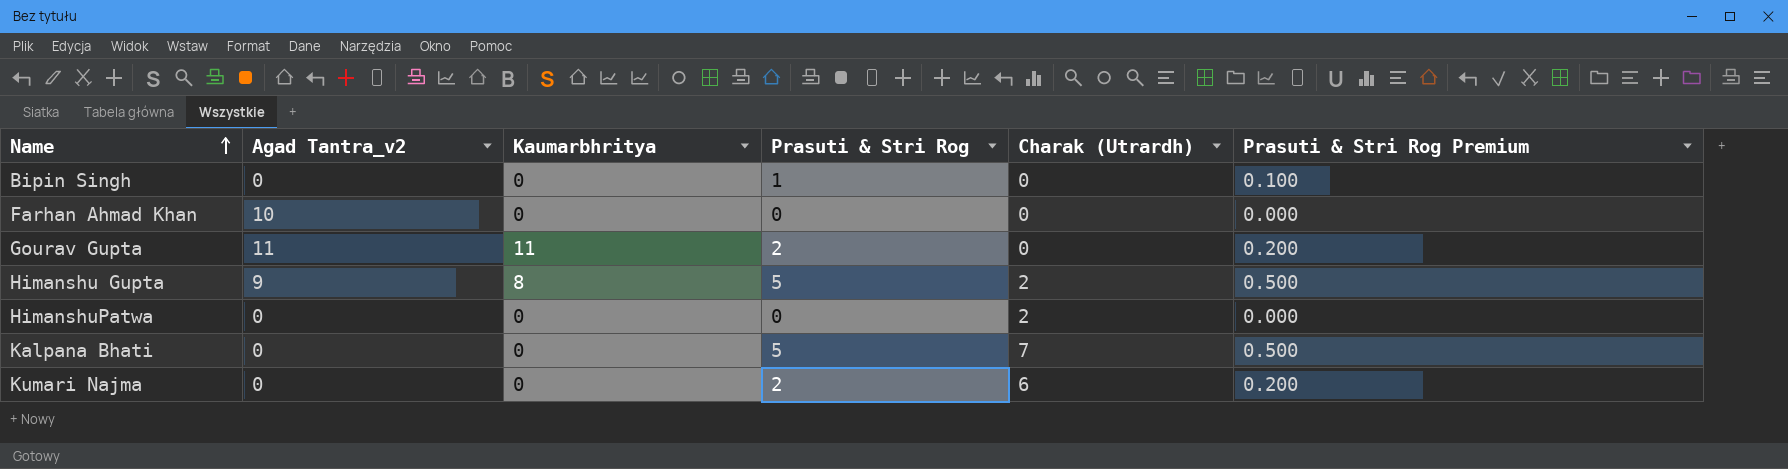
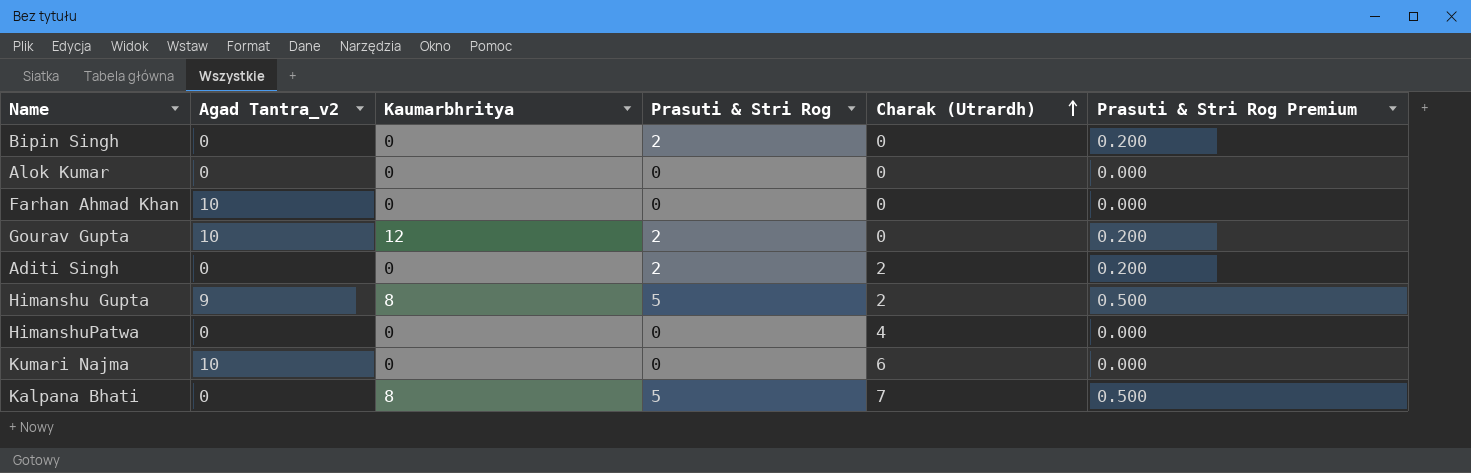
row order: Name ascending -> Charak (Utrardh) ascending
Bipin Singh | Prasuti & Stri Rog: 1 -> 2
Bipin Singh | Prasuti & Stri Rog Premium: 0.100 -> 0.200
row Alok Kumar: none -> 0 | 0 | 0 | 0 | 0.000
Gourav Gupta | Agad Tantra_v2: 11 -> 10
Gourav Gupta | Kaumarbhritya: 11 -> 12
row Aditi Singh: none -> 0 | 0 | 2 | 2 | 0.200
HimanshuPatwa | Charak (Utrardh): 2 -> 4
Kumari Najma | Agad Tantra_v2: 0 -> 10
Kumari Najma | Prasuti & Stri Rog: 2 -> 0
Kumari Najma | Prasuti & Stri Rog Premium: 0.200 -> 0.000
Kalpana Bhati | Kaumarbhritya: 0 -> 8

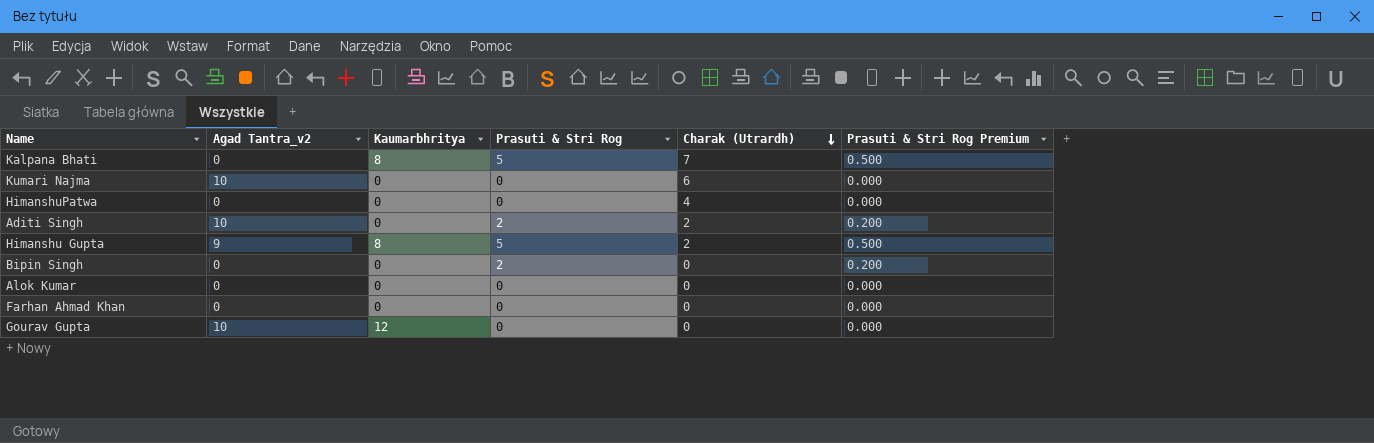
row order: Charak (Utrardh) ascending -> Charak (Utrardh) descending
Aditi Singh | Agad Tantra_v2: 0 -> 10
Farhan Ahmad Khan | Agad Tantra_v2: 10 -> 0
Gourav Gupta | Prasuti & Stri Rog: 2 -> 0
Gourav Gupta | Prasuti & Stri Rog Premium: 0.200 -> 0.000

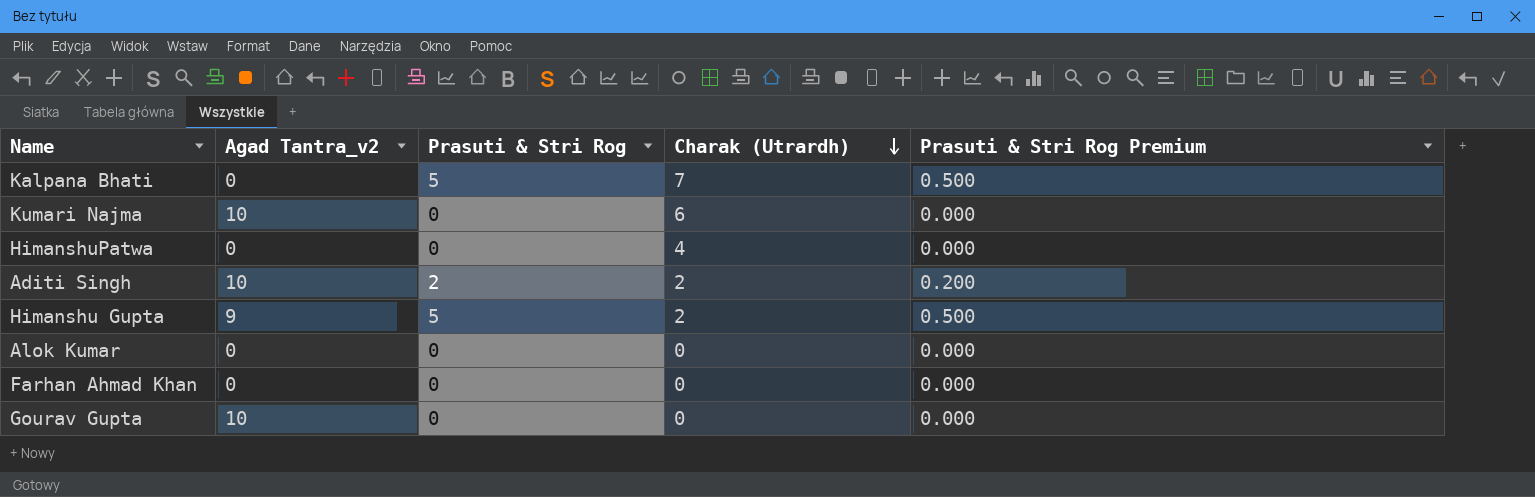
column Kaumarbhritya | position: 3 -> none
row Bipin Singh: 0 | 0 | 2 | 0 | 0.200 -> none

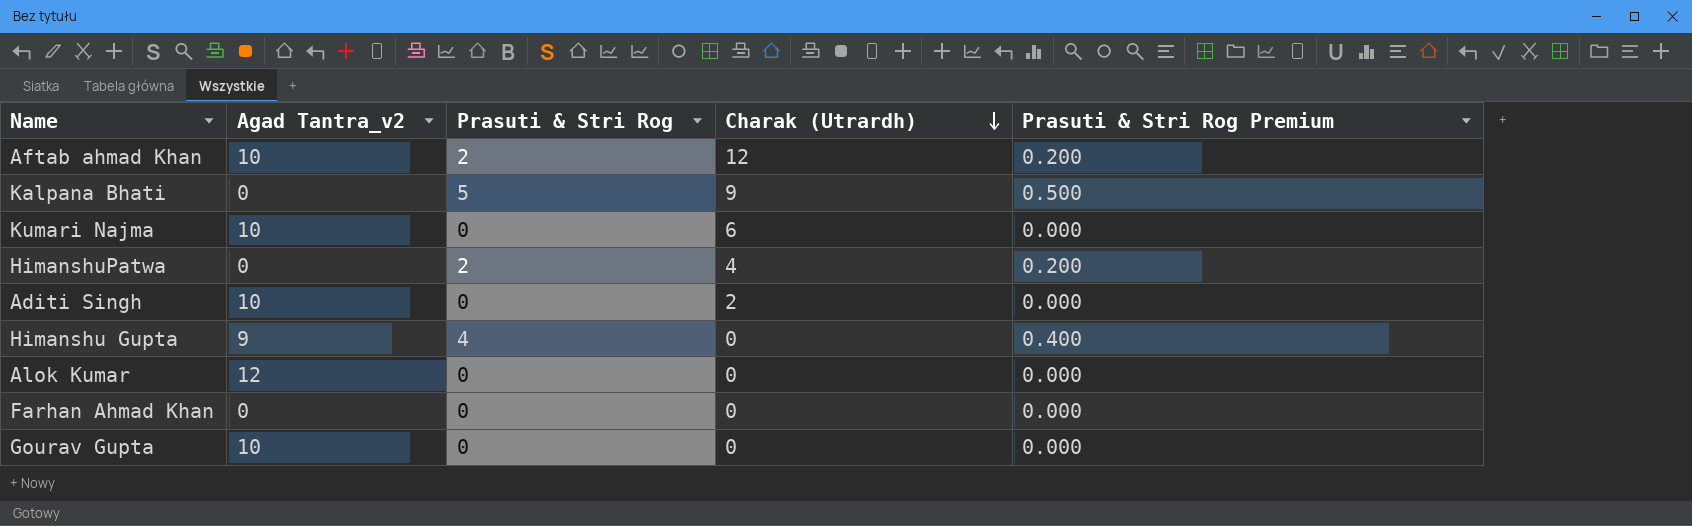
row Aftab ahmad Khan: none -> 10 | 2 | 12 | 0.200
Kalpana Bhati | Charak (Utrardh): 7 -> 9
HimanshuPatwa | Prasuti & Stri Rog: 0 -> 2
HimanshuPatwa | Prasuti & Stri Rog Premium: 0.000 -> 0.200
Aditi Singh | Prasuti & Stri Rog: 2 -> 0
Aditi Singh | Prasuti & Stri Rog Premium: 0.200 -> 0.000
Himanshu Gupta | Prasuti & Stri Rog: 5 -> 4
Himanshu Gupta | Charak (Utrardh): 2 -> 0
Himanshu Gupta | Prasuti & Stri Rog Premium: 0.500 -> 0.400
Alok Kumar | Agad Tantra_v2: 0 -> 12

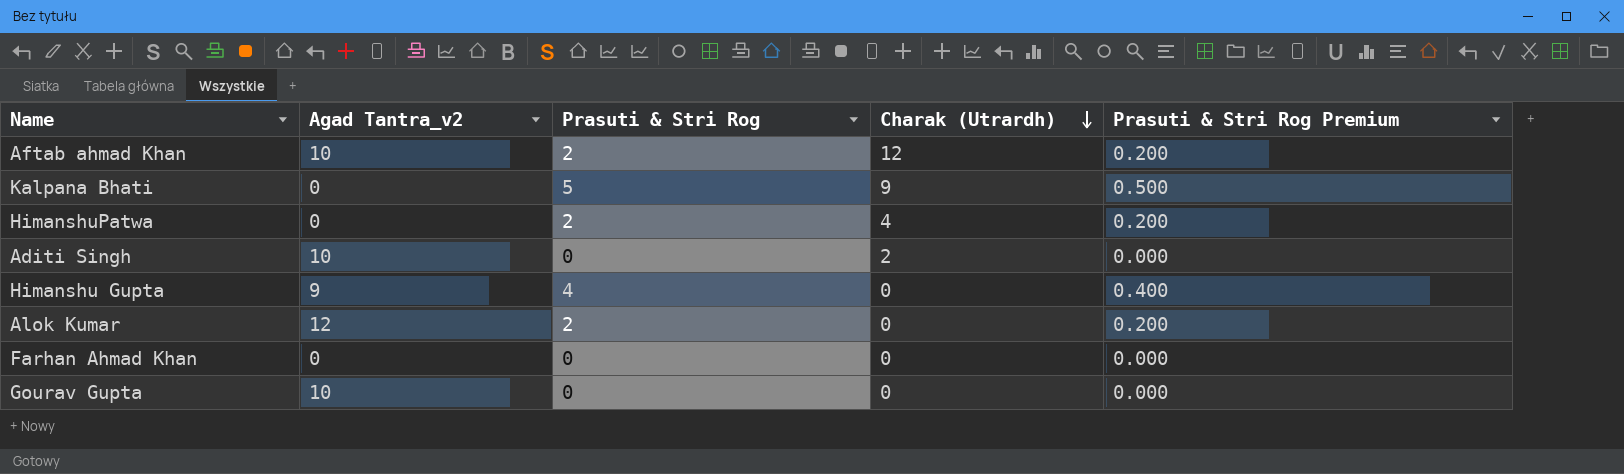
row Kumari Najma: 10 | 0 | 6 | 0.000 -> none
Alok Kumar | Prasuti & Stri Rog: 0 -> 2
Alok Kumar | Prasuti & Stri Rog Premium: 0.000 -> 0.200

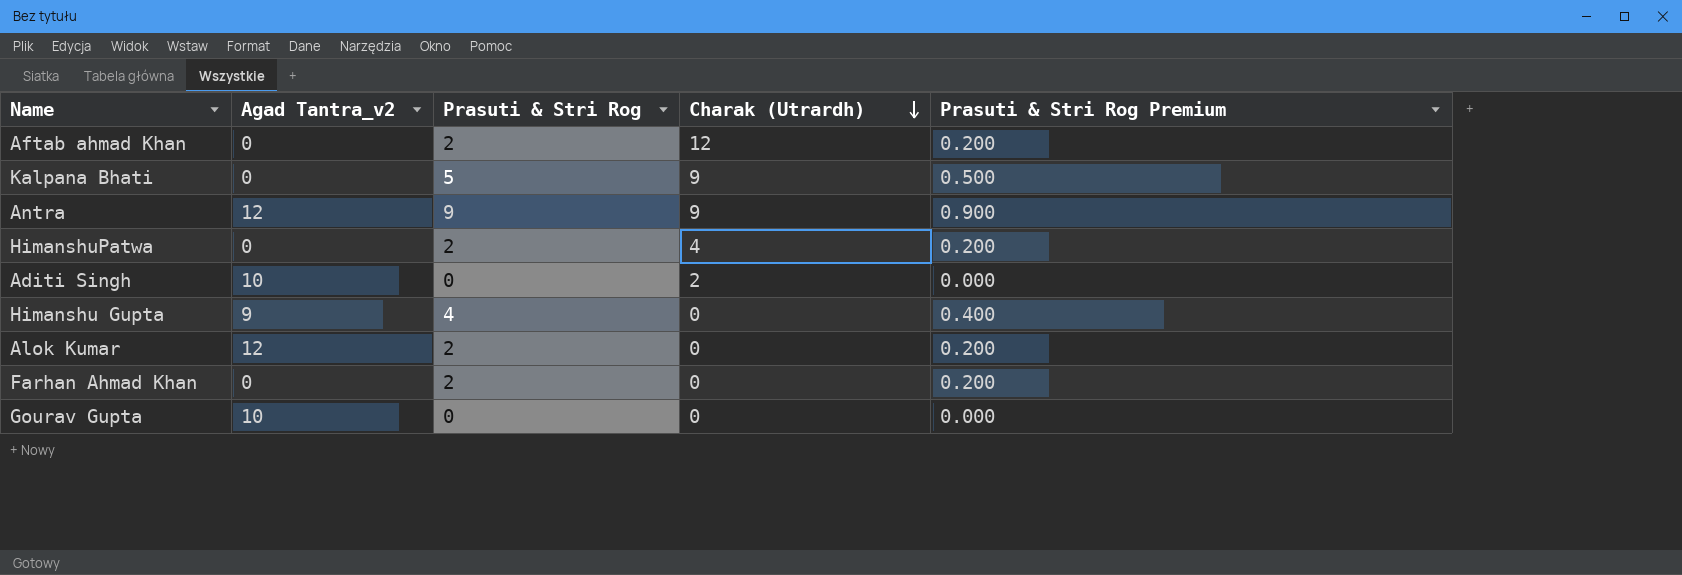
Aftab ahmad Khan | Agad Tantra_v2: 10 -> 0
row Antra: none -> 12 | 9 | 9 | 0.900
Farhan Ahmad Khan | Prasuti & Stri Rog: 0 -> 2
Farhan Ahmad Khan | Prasuti & Stri Rog Premium: 0.000 -> 0.200

